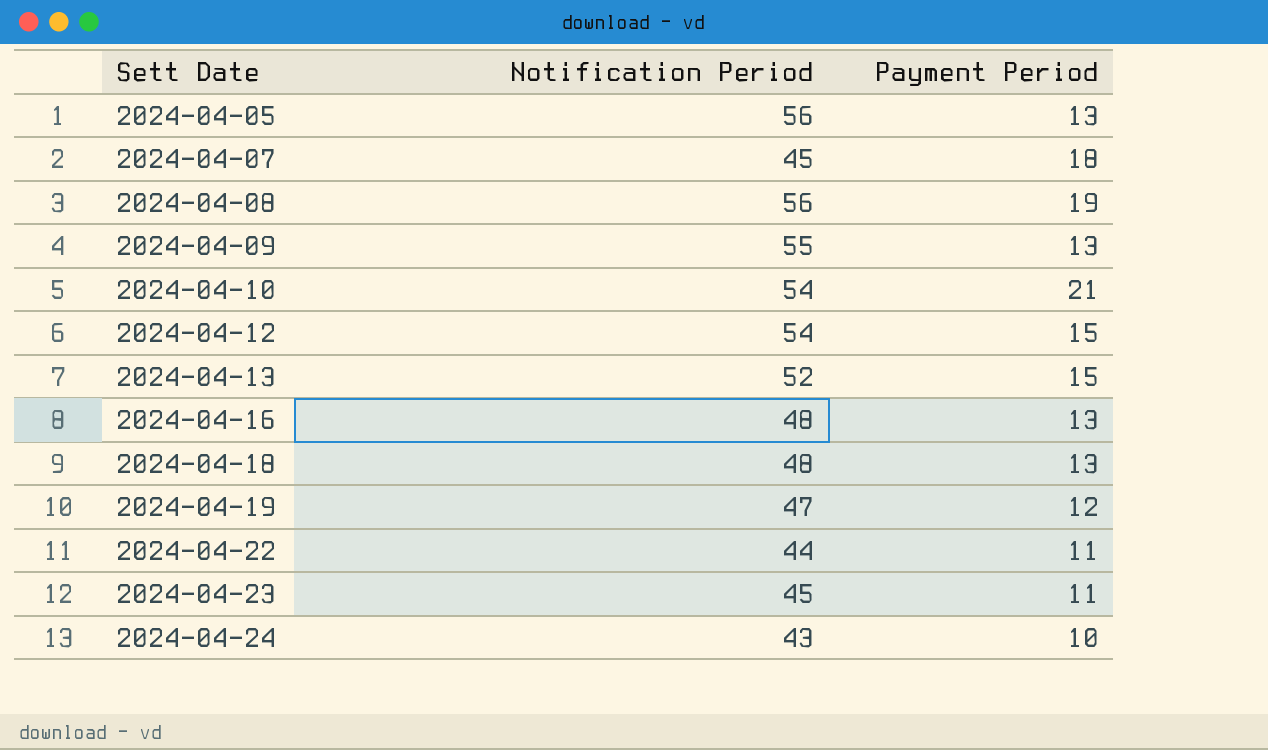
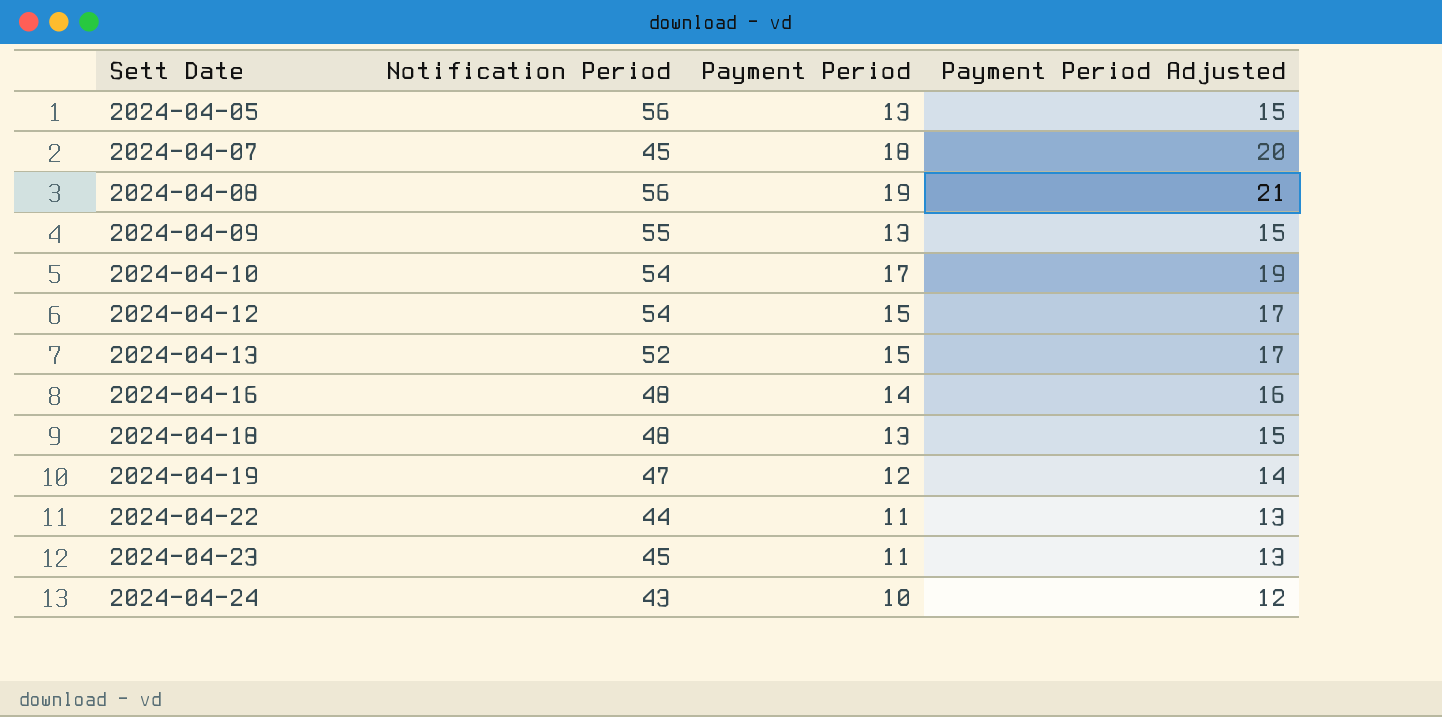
column Payment Period Adjusted | formula: none -> [Payment Period] + 2
2024-04-10 | Payment Period: 21 -> 17
2024-04-16 | Payment Period: 13 -> 14

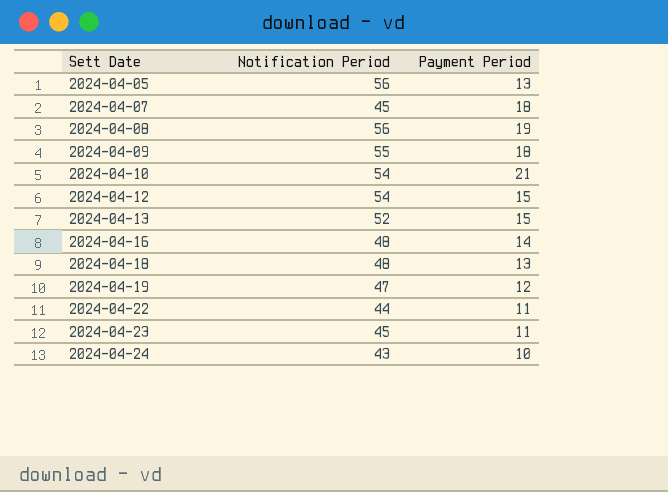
column Payment Period Adjusted | formula: [Payment Period] + 2 -> none
2024-04-09 | Payment Period: 13 -> 18
2024-04-10 | Payment Period: 17 -> 21

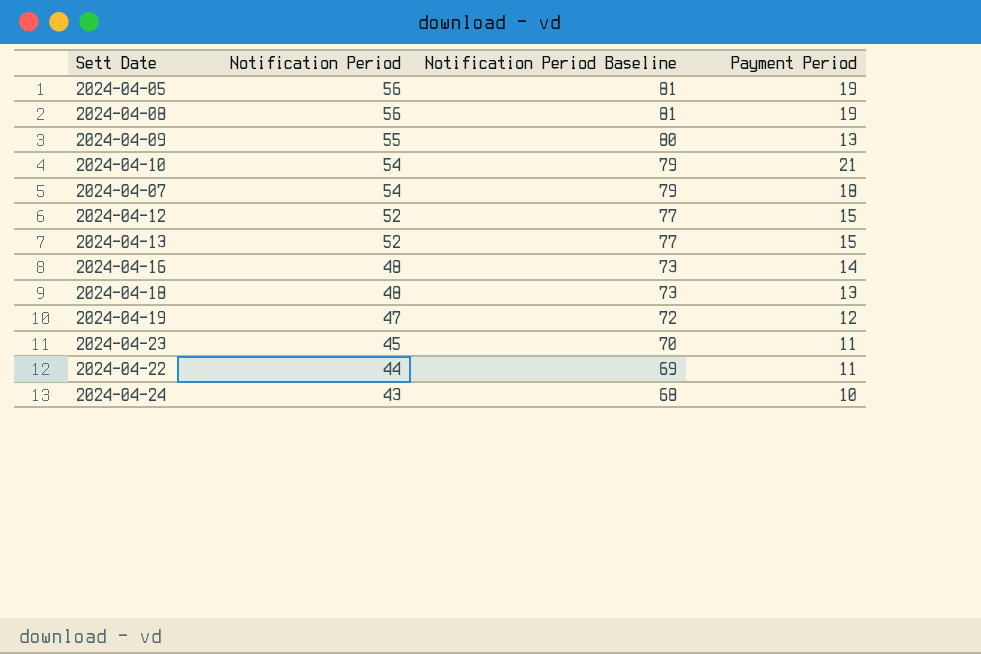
row order: Sett Date ascending -> Notification Period descending
column Notification Period Baseline | formula: none -> [Notification Period] + 25
2024-04-05 | Payment Period: 13 -> 19
2024-04-09 | Payment Period: 18 -> 13
2024-04-07 | Notification Period: 45 -> 54
2024-04-12 | Notification Period: 54 -> 52

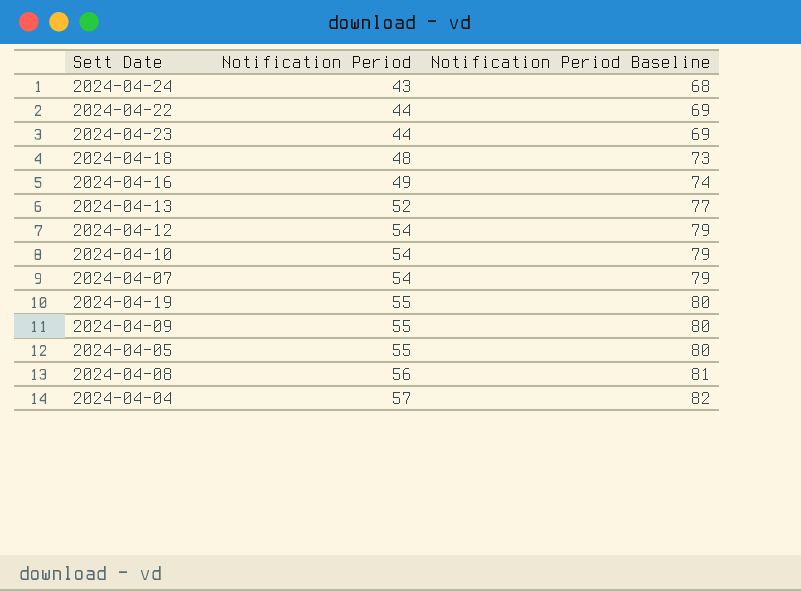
row order: Notification Period descending -> Notification Period ascending
column Payment Period | position: 4 -> none
2024-04-23 | Notification Period: 45 -> 44
2024-04-23 | Notification Period Baseline: 70 -> 69
2024-04-16 | Notification Period: 48 -> 49
2024-04-16 | Notification Period Baseline: 73 -> 74
2024-04-12 | Notification Period: 52 -> 54
2024-04-12 | Notification Period Baseline: 77 -> 79
2024-04-19 | Notification Period: 47 -> 55
2024-04-19 | Notification Period Baseline: 72 -> 80
2024-04-05 | Notification Period: 56 -> 55
2024-04-05 | Notification Period Baseline: 81 -> 80
row 2024-04-04: none -> 57 | 82

